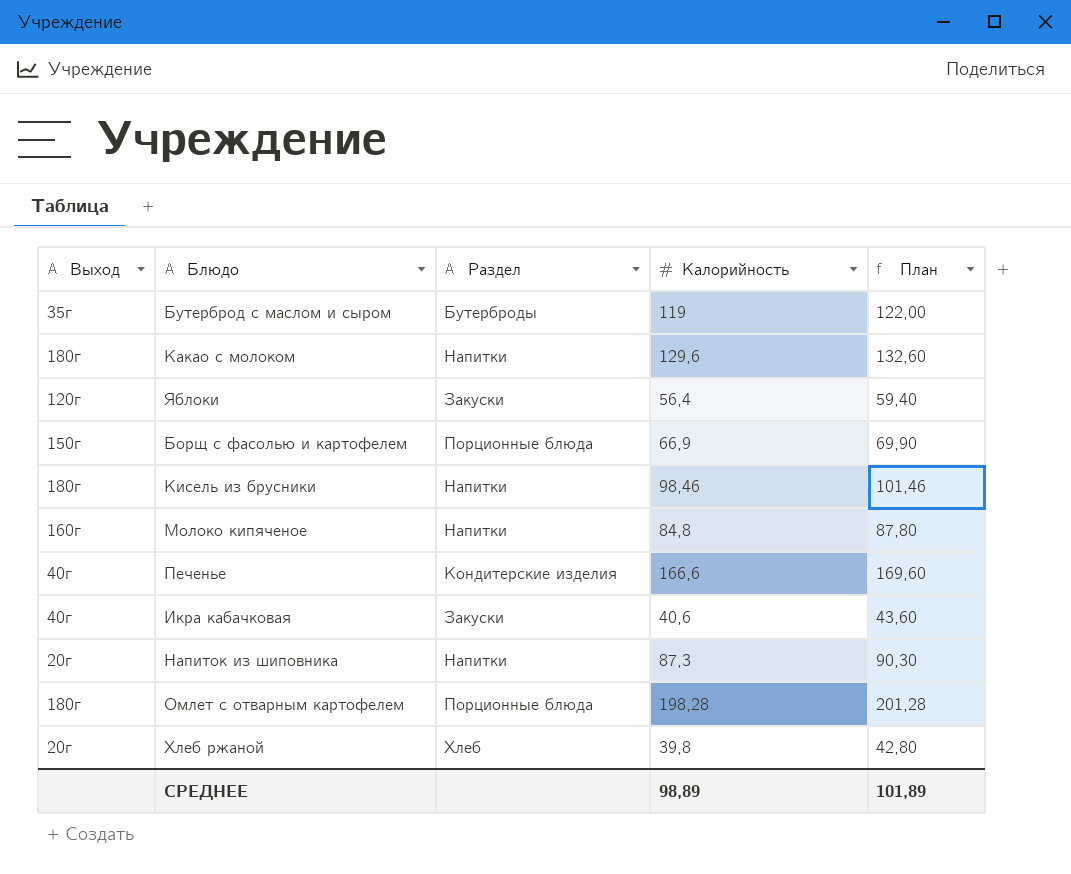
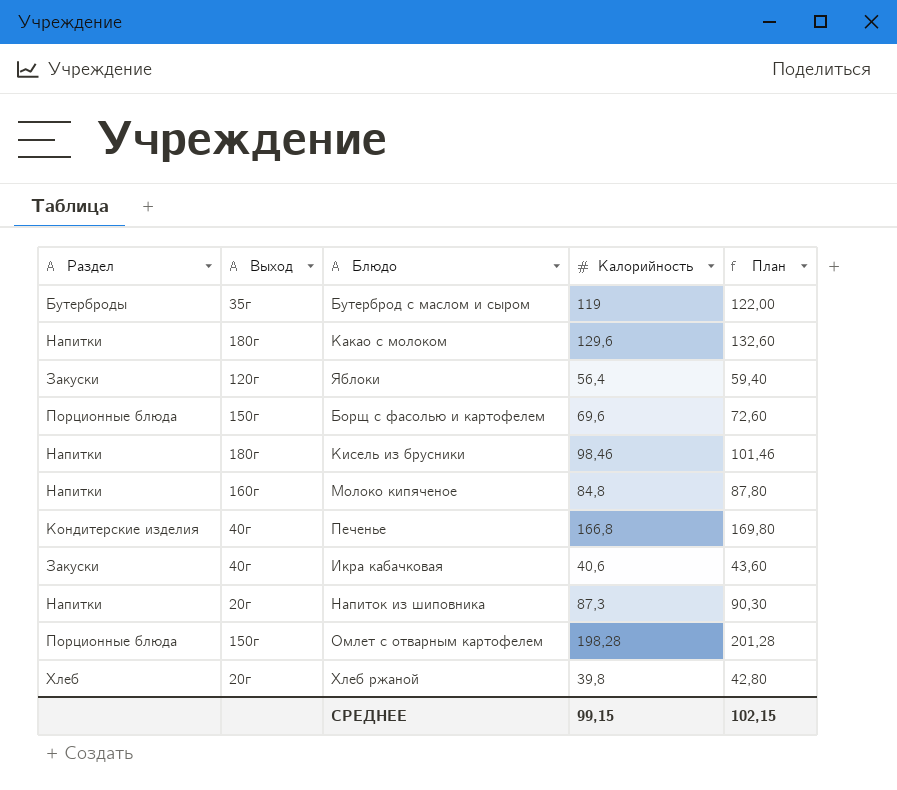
column Раздел | position: 3 -> 1
Борщ с фасолью и картофелем | Калорийность: 66,9 -> 69,6
Борщ с фасолью и картофелем | План: 69,90 -> 72,60
Печенье | Калорийность: 166,6 -> 166,8
Печенье | План: 169,60 -> 169,80
Омлет с отварным картофелем | Выход: 180г -> 150г
СРЕДНЕЕ | Калорийность: 98,89 -> 99,15
СРЕДНЕЕ | План: 101,89 -> 102,15

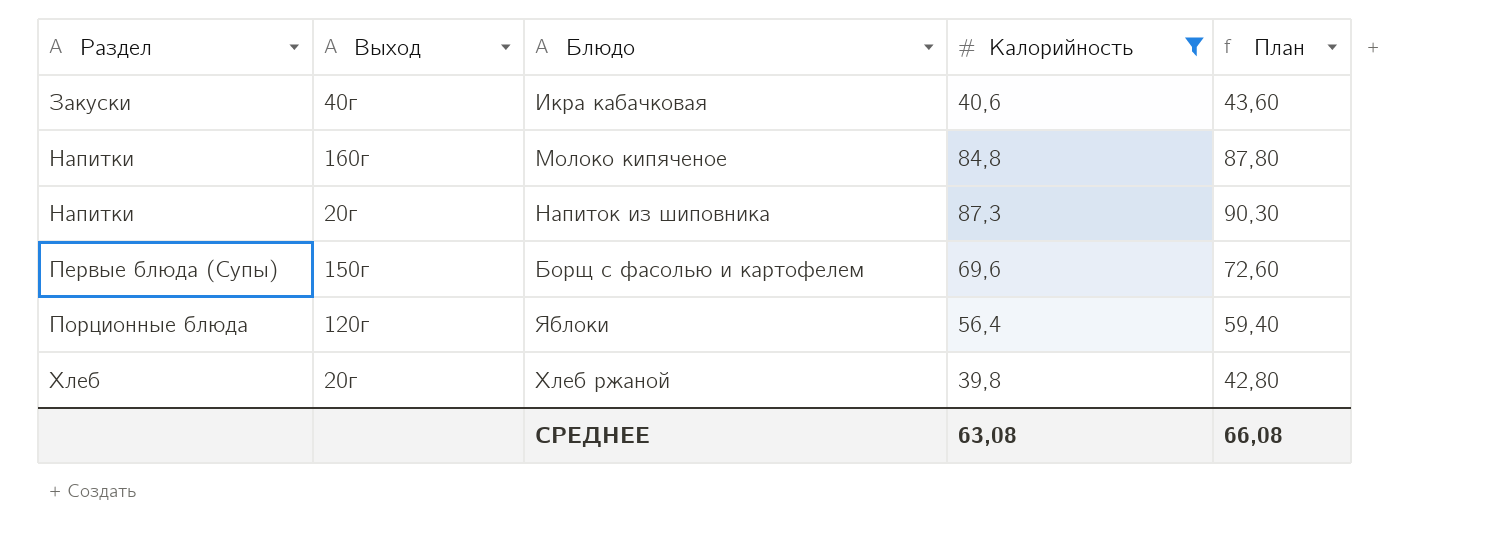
filter: none -> Калорийность <= 87,3
row order: none -> Раздел ascending
Борщ с фасолью и картофелем | Раздел: Порционные блюда -> Первые блюда (Супы)
Яблоки | Раздел: Закуски -> Порционные блюда
СРЕДНЕЕ | Калорийность: 99,15 -> 63,08
СРЕДНЕЕ | План: 102,15 -> 66,08

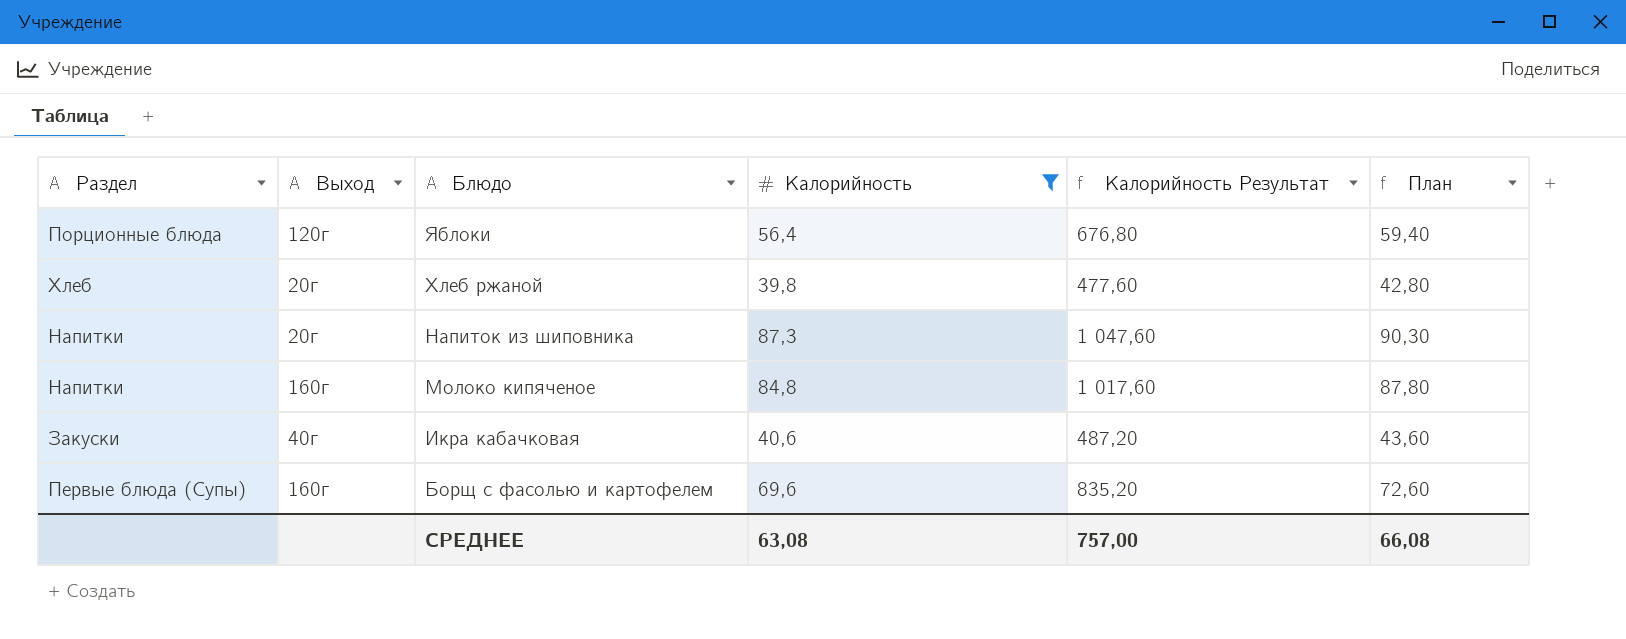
row order: Раздел ascending -> Блюдо descending
column Калорийность Результат | formula: none -> [Калорийность] * 12
Борщ с фасолью и картофелем | Выход: 150г -> 160г

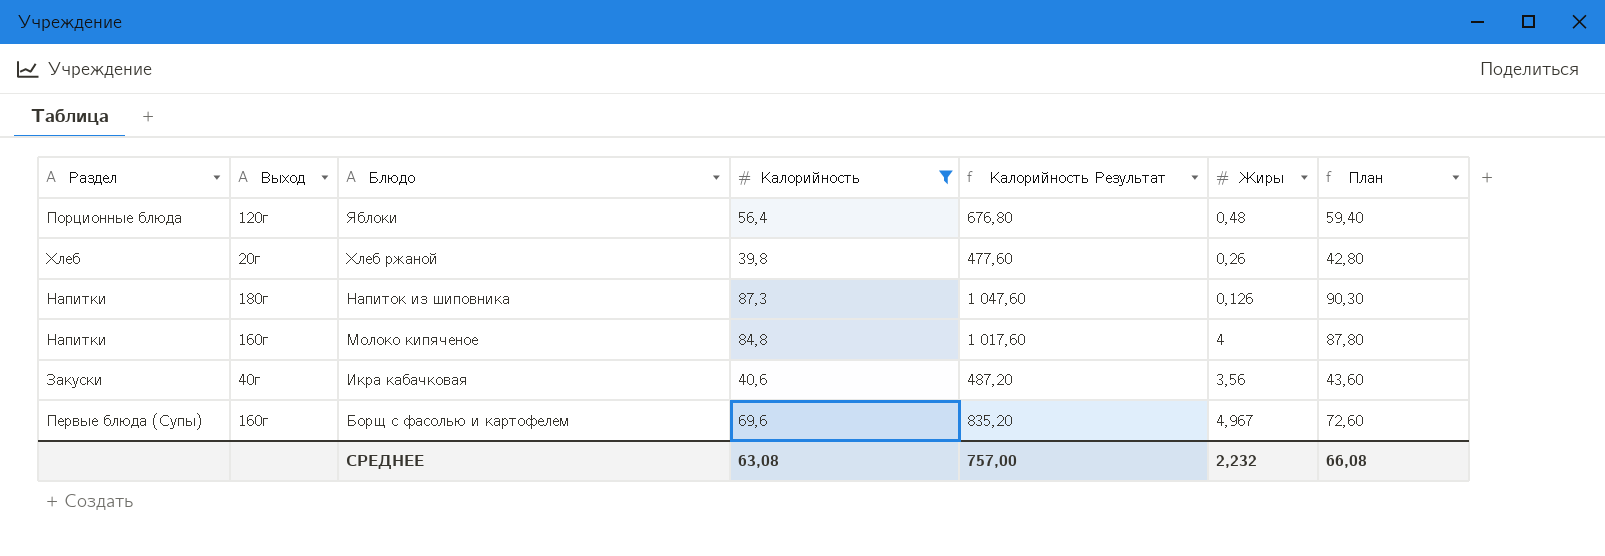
column Жиры | position: none -> 6
Напиток из шиповника | Выход: 20г -> 180г

